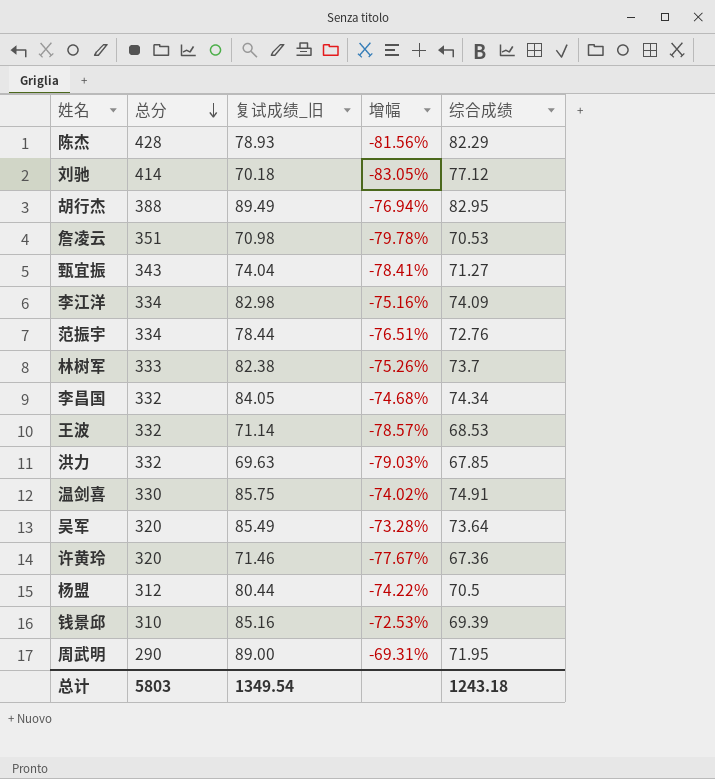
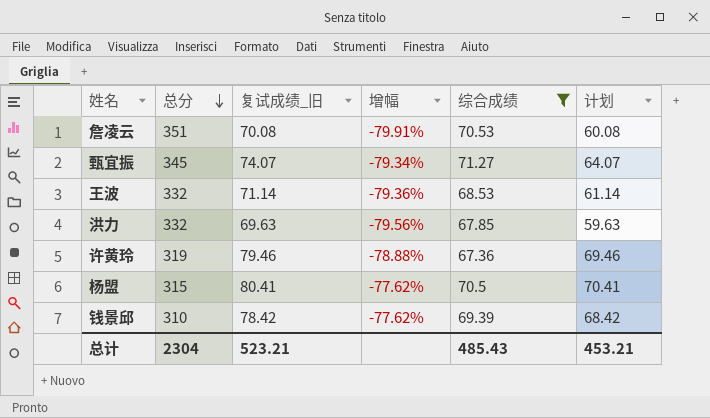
filter: none -> 综合成绩 <= 71.27
column 增幅 | formula: ([复试成绩_旧] - [总分]) / [总分] -> ([综合成绩] - [总分]) / [总分]
column 计划 | formula: none -> [复试成绩_旧] - 10
詹凌云 | 复试成绩_旧: 70.98 -> 70.08
甄宜振 | 总分: 343 -> 345
甄宜振 | 复试成绩_旧: 74.04 -> 74.07
许黄玲 | 总分: 320 -> 319
许黄玲 | 复试成绩_旧: 71.46 -> 79.46
杨盟 | 总分: 312 -> 315
杨盟 | 复试成绩_旧: 80.44 -> 80.41
钱景邱 | 复试成绩_旧: 85.16 -> 78.42
总计 | 总分: 5803 -> 2304
总计 | 复试成绩_旧: 1349.54 -> 523.21
总计 | 综合成绩: 1243.18 -> 485.43

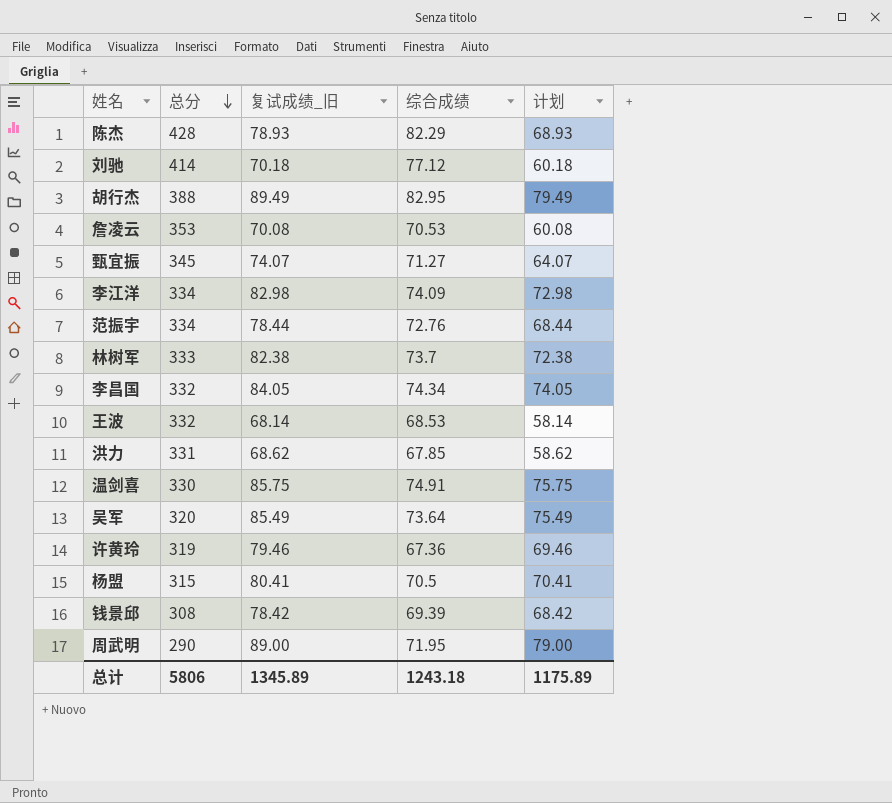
filter: 综合成绩 <= 71.27 -> none
column 增幅 | formula: ([综合成绩] - [总分]) / [总分] -> none
詹凌云 | 总分: 351 -> 353
王波 | 复试成绩_旧: 71.14 -> 68.14
王波 | 计划: 61.14 -> 58.14
洪力 | 总分: 332 -> 331
洪力 | 复试成绩_旧: 69.63 -> 68.62
洪力 | 计划: 59.63 -> 58.62
钱景邱 | 总分: 310 -> 308
总计 | 总分: 2304 -> 5806
总计 | 复试成绩_旧: 523.21 -> 1345.89
总计 | 综合成绩: 485.43 -> 1243.18
总计 | 计划: 453.21 -> 1175.89

